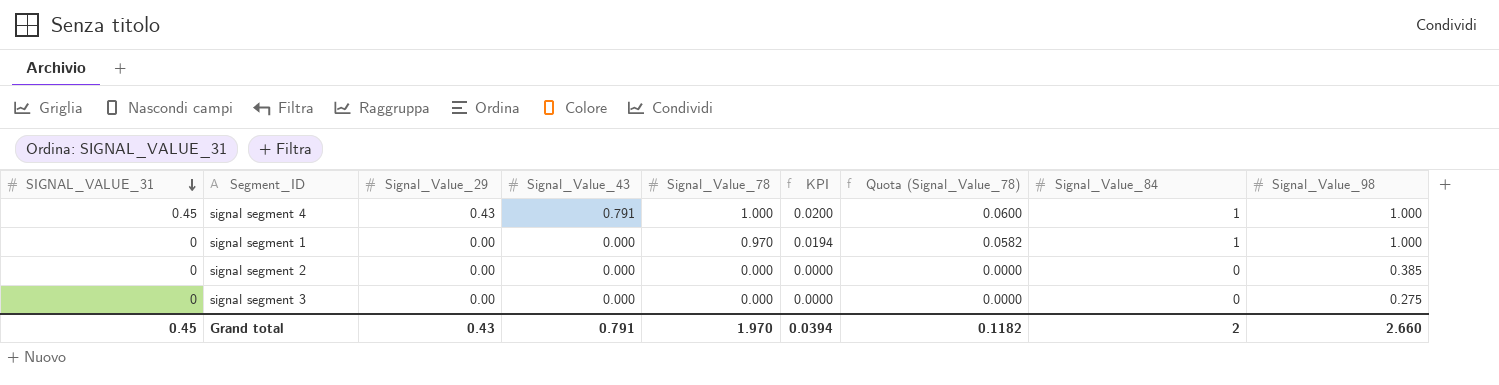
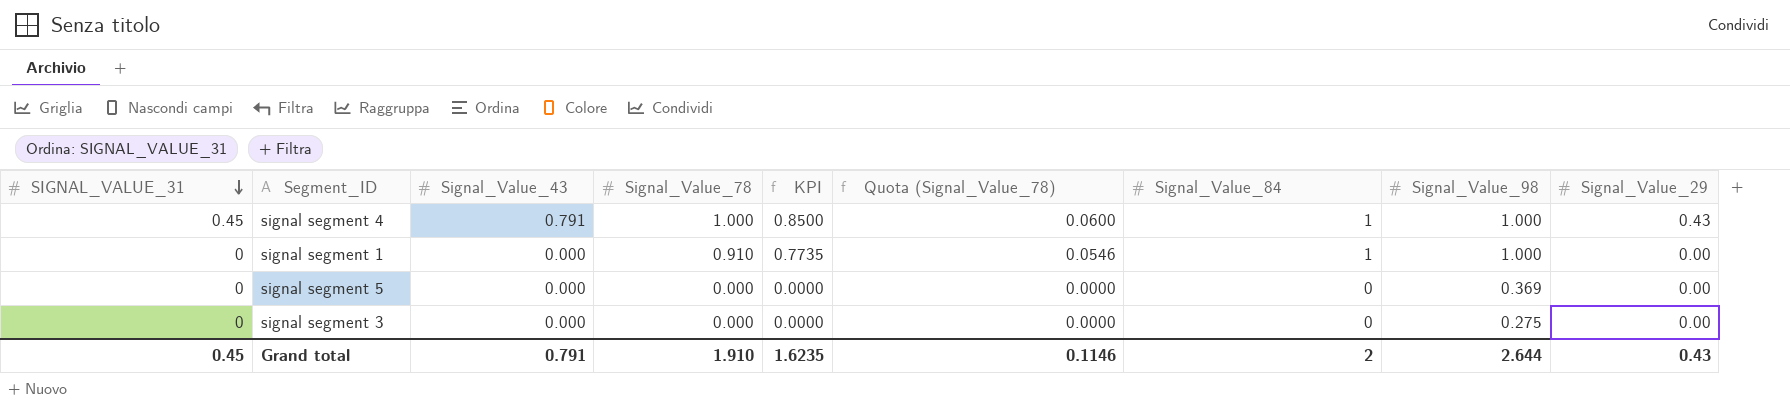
column KPI | formula: [Signal_Value_78] * 0.02 -> [Signal_Value_78] * 0.85
column Signal_Value_29 | position: 3 -> 9
row signal segment 2: 0 | 0.00 | 0.000 | 0.000 | 0.0000 | 0.0000 | 0 | 0.385 -> none
signal segment 1 | Signal_Value_78: 0.970 -> 0.910
signal segment 1 | Quota (Signal_Value_78): 0.0582 -> 0.0546
row signal segment 5: none -> 0 | 0.000 | 0.000 | 0.0000 | 0.0000 | 0 | 0.369 | 0.00
Grand total | Signal_Value_78: 1.970 -> 1.910
Grand total | KPI: 0.0394 -> 1.6235
Grand total | Quota (Signal_Value_78): 0.1182 -> 0.1146
Grand total | Signal_Value_98: 2.660 -> 2.644

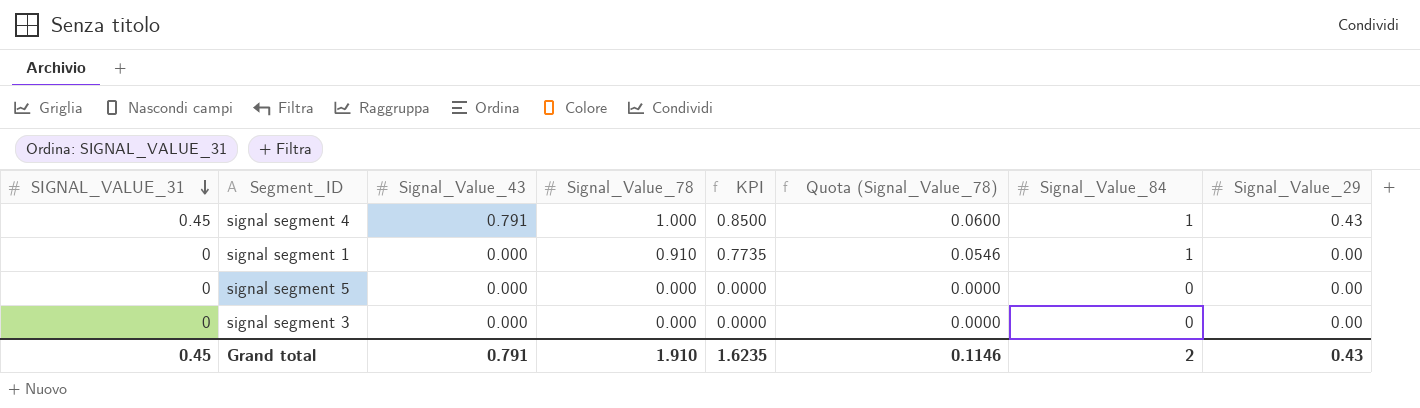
column Signal_Value_98 | position: 8 -> none

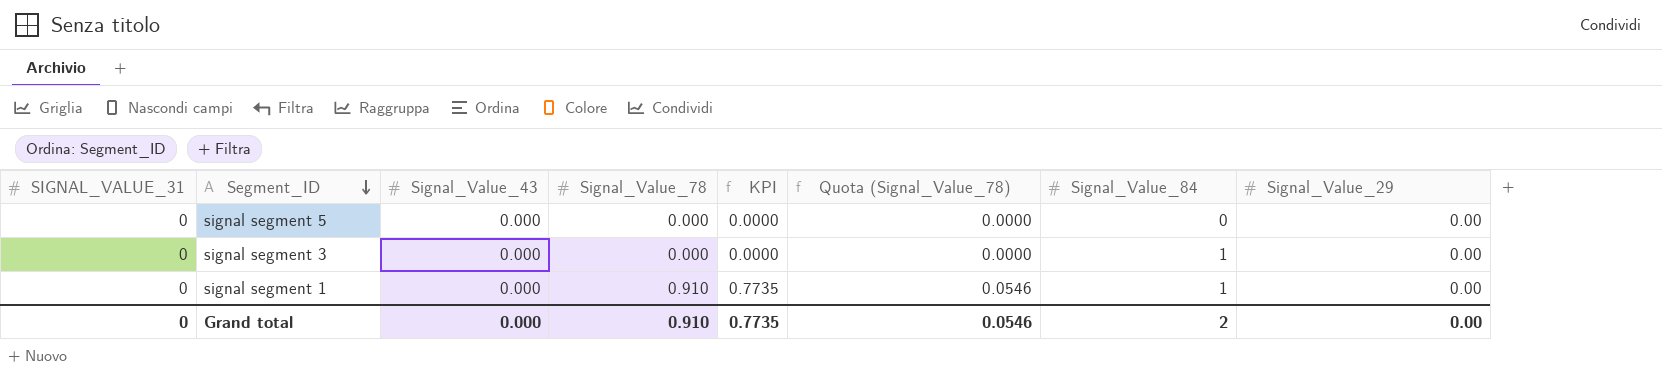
row order: SIGNAL_VALUE_31 descending -> Segment_ID descending
row signal segment 4: 0.45 | 0.791 | 1.000 | 0.8500 | 0.0600 | 1 | 0.43 -> none
signal segment 3 | Signal_Value_84: 0 -> 1
Grand total | SIGNAL_VALUE_31: 0.45 -> 0
Grand total | Signal_Value_43: 0.791 -> 0.000
Grand total | Signal_Value_78: 1.910 -> 0.910
Grand total | KPI: 1.6235 -> 0.7735
Grand total | Quota (Signal_Value_78): 0.1146 -> 0.0546
Grand total | Signal_Value_29: 0.43 -> 0.00

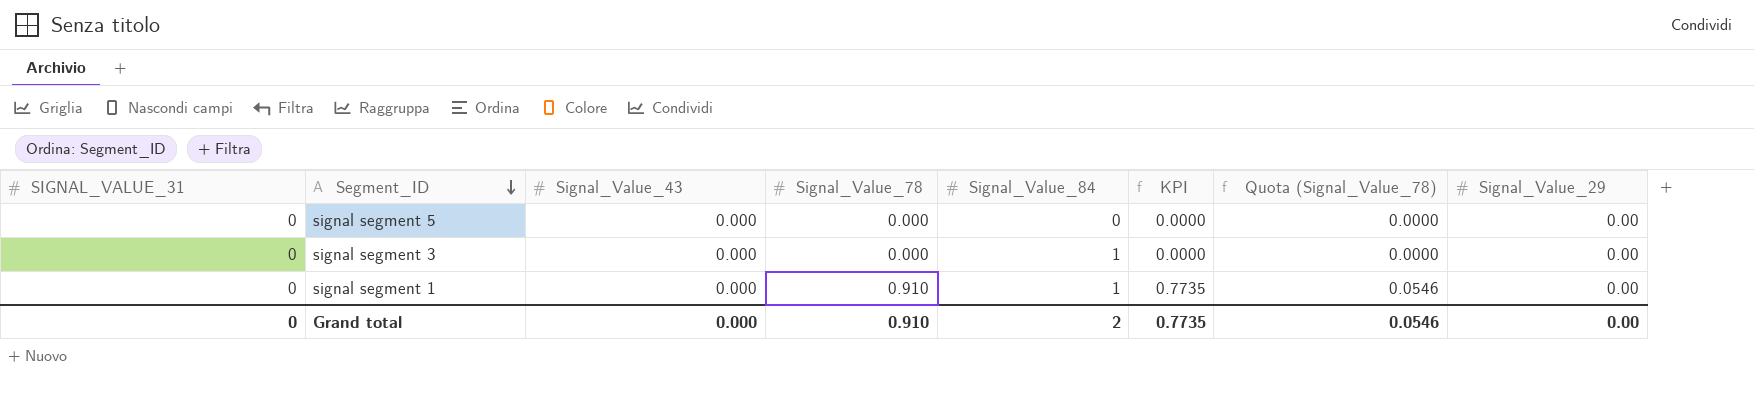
column Signal_Value_84 | position: 7 -> 5

